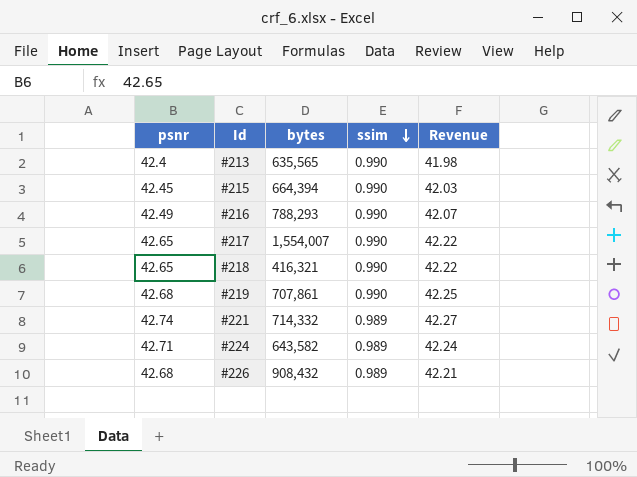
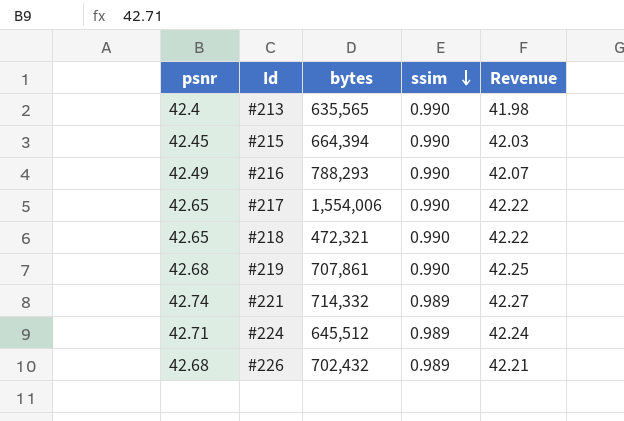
#217 | bytes: 1,554,007 -> 1,554,006
#218 | bytes: 416,321 -> 472,321
#224 | bytes: 643,582 -> 645,512
#226 | bytes: 908,432 -> 702,432

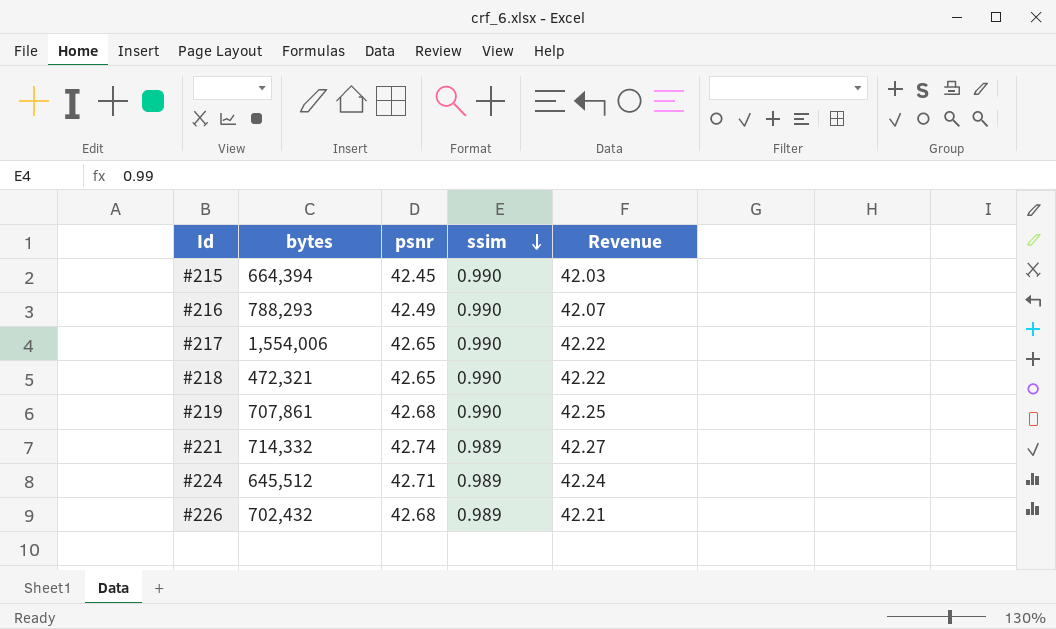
column psnr | position: 1 -> 3
row #213: 42.4 | 635,565 | 0.990 | 41.98 -> none

